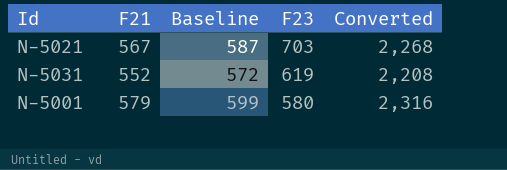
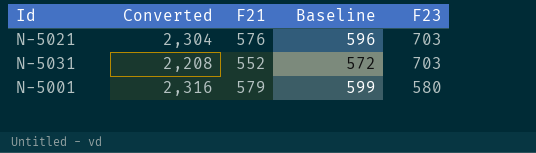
column Converted | position: 5 -> 2
N-5021 | Converted: 2,268 -> 2,304
N-5021 | F21: 567 -> 576
N-5021 | Baseline: 587 -> 596
N-5031 | F23: 619 -> 703

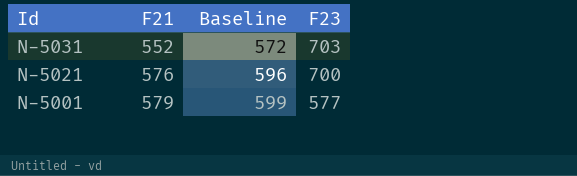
row order: F23 descending -> Id descending
column Converted | formula: [F21] * 4 -> none
N-5021 | F23: 703 -> 700
N-5001 | F23: 580 -> 577

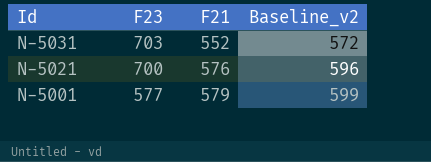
column F23 | position: 4 -> 2
column name: Baseline -> Baseline_v2

